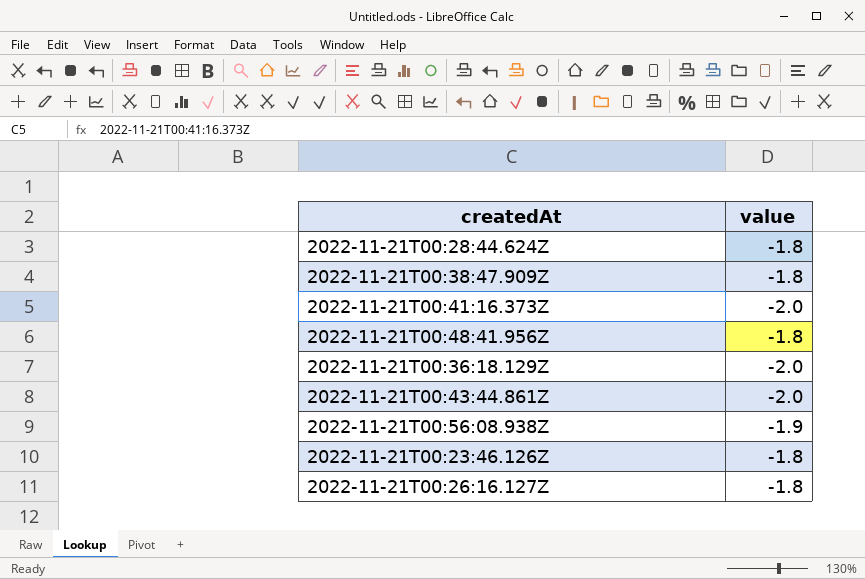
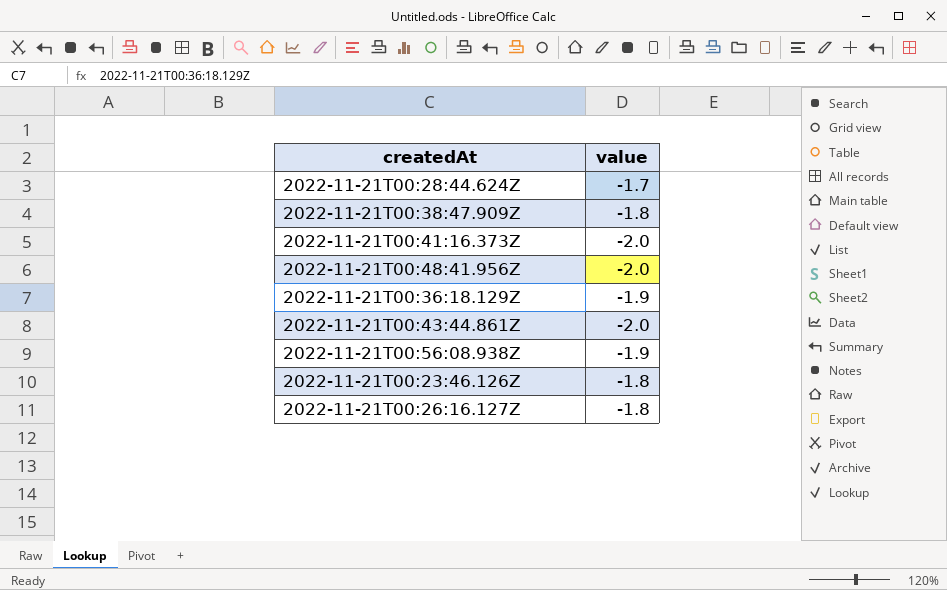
2022-11-21T00:28:44.624Z | value: -1.8 -> -1.7
2022-11-21T00:48:41.956Z | value: -1.8 -> -2.0
2022-11-21T00:36:18.129Z | value: -2.0 -> -1.9

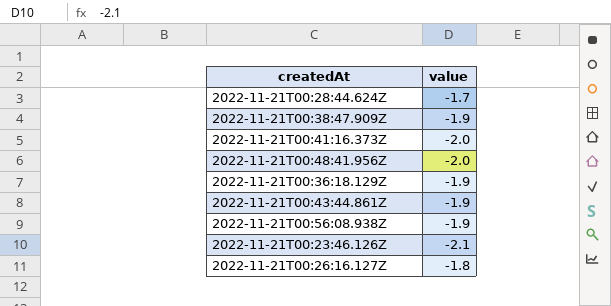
2022-11-21T00:38:47.909Z | value: -1.8 -> -1.9
2022-11-21T00:43:44.861Z | value: -2.0 -> -1.9
2022-11-21T00:23:46.126Z | value: -1.8 -> -2.1

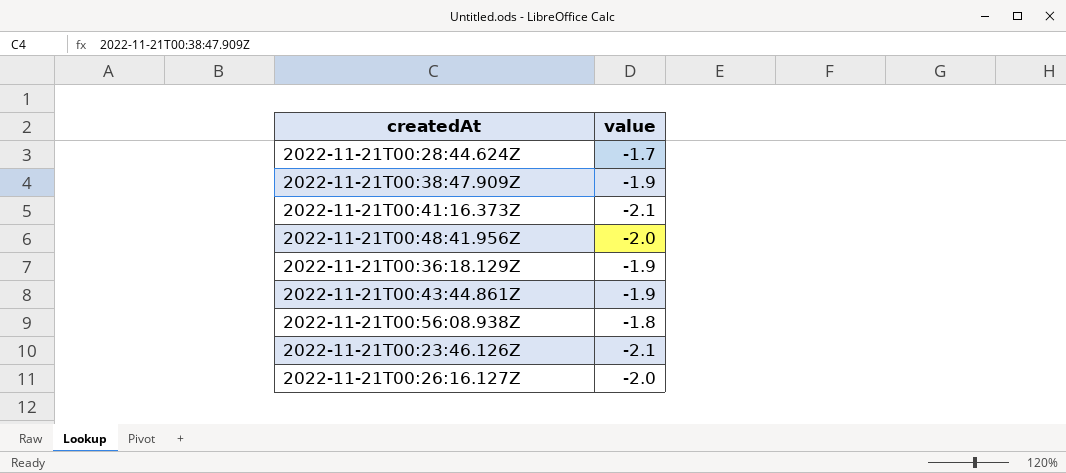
2022-11-21T00:41:16.373Z | value: -2.0 -> -2.1
2022-11-21T00:56:08.938Z | value: -1.9 -> -1.8
2022-11-21T00:26:16.127Z | value: -1.8 -> -2.0

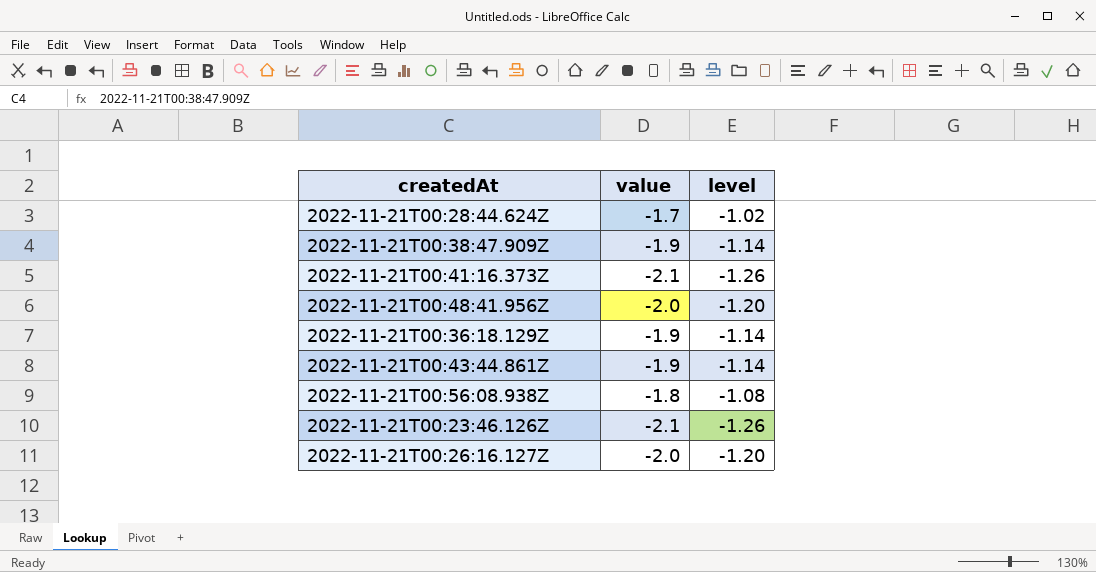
column level | formula: none -> [value] * 0.6

